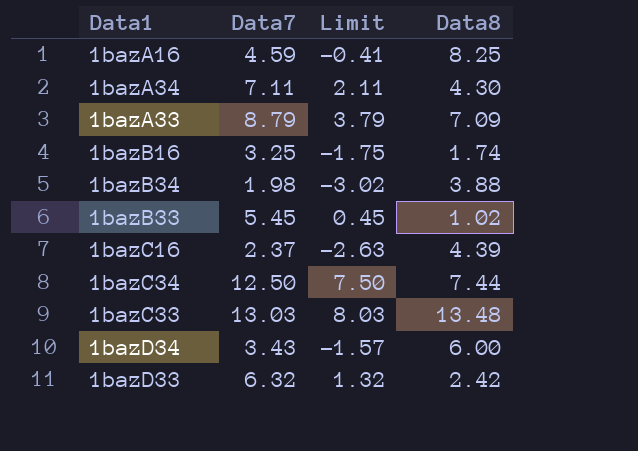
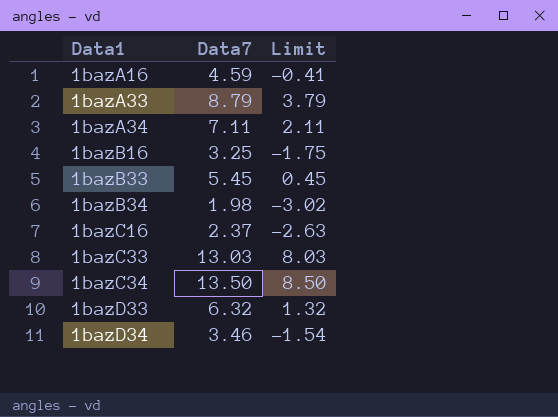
row order: none -> Data1 ascending
column Data8 | position: 4 -> none
1bazC34 | Data7: 12.50 -> 13.50
1bazC34 | Limit: 7.50 -> 8.50
1bazD34 | Data7: 3.43 -> 3.46
1bazD34 | Limit: -1.57 -> -1.54

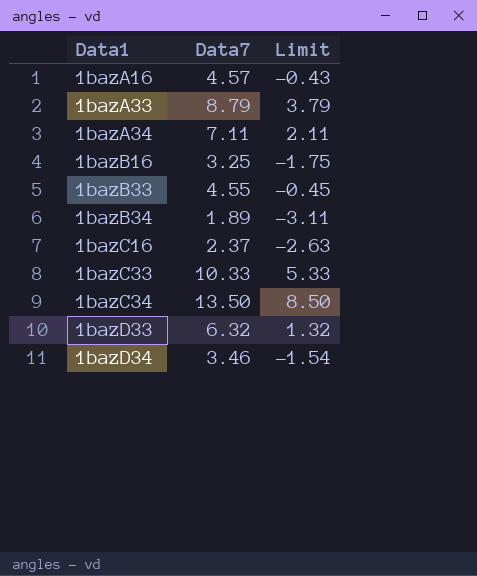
1bazA16 | Data7: 4.59 -> 4.57
1bazA16 | Limit: -0.41 -> -0.43
1bazB33 | Data7: 5.45 -> 4.55
1bazB33 | Limit: 0.45 -> -0.45
1bazB34 | Data7: 1.98 -> 1.89
1bazB34 | Limit: -3.02 -> -3.11
1bazC33 | Data7: 13.03 -> 10.33
1bazC33 | Limit: 8.03 -> 5.33

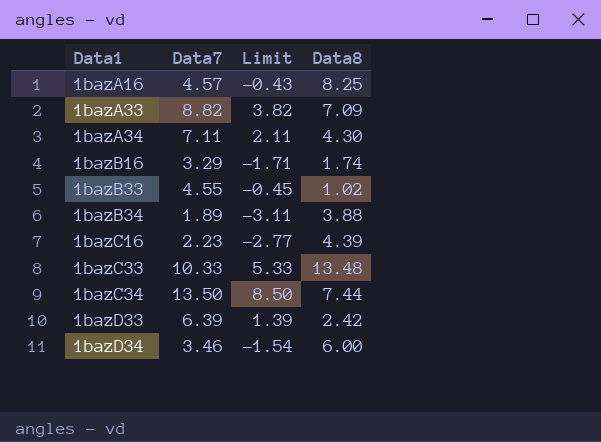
column Data8 | position: none -> 4
1bazA33 | Data7: 8.79 -> 8.82
1bazA33 | Limit: 3.79 -> 3.82
1bazB16 | Data7: 3.25 -> 3.29
1bazB16 | Limit: -1.75 -> -1.71
1bazC16 | Data7: 2.37 -> 2.23
1bazC16 | Limit: -2.63 -> -2.77
1bazD33 | Data7: 6.32 -> 6.39
1bazD33 | Limit: 1.32 -> 1.39

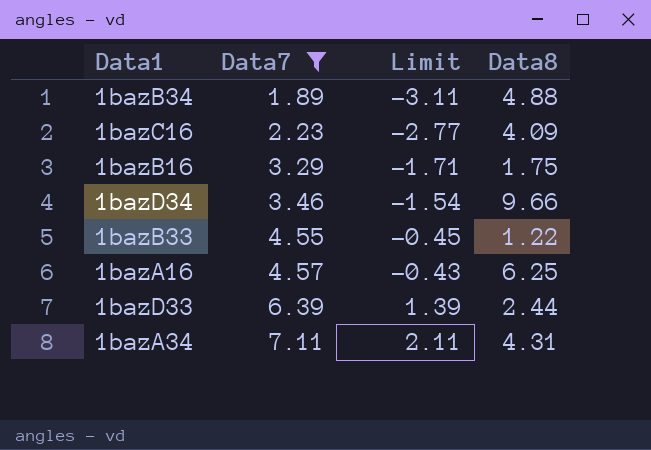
filter: none -> Data7 <= 7.11
row order: Data1 ascending -> Data7 ascending
1bazB34 | Data8: 3.88 -> 4.88
1bazC16 | Data8: 4.39 -> 4.09
1bazB16 | Data8: 1.74 -> 1.75
1bazD34 | Data8: 6.00 -> 9.66
1bazB33 | Data8: 1.02 -> 1.22
1bazA16 | Data8: 8.25 -> 6.25
1bazD33 | Data8: 2.42 -> 2.44
1bazA34 | Data8: 4.30 -> 4.31

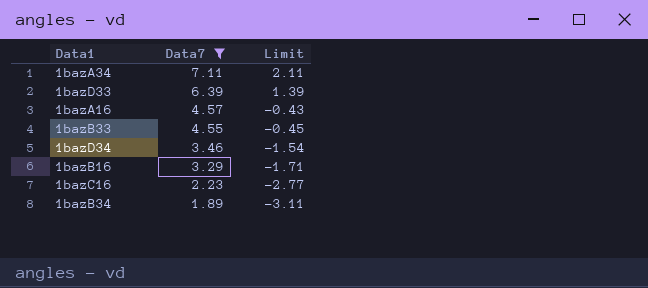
row order: Data7 ascending -> Data7 descending
column Data8 | position: 4 -> none

